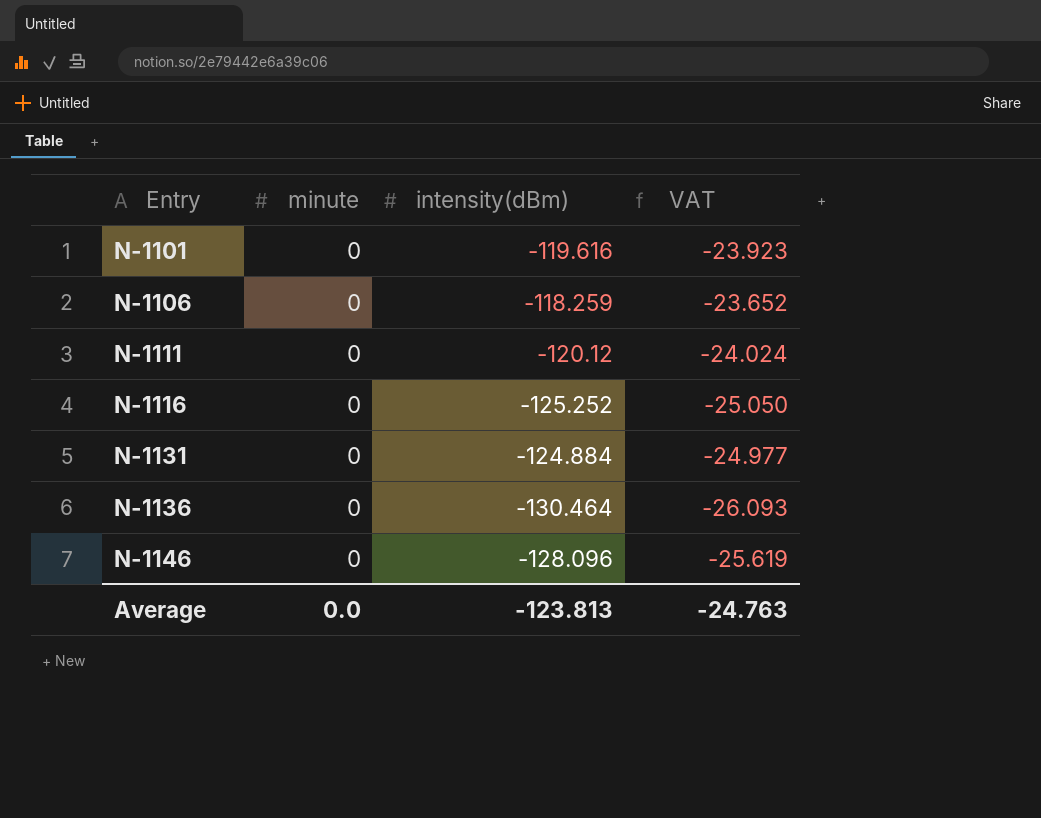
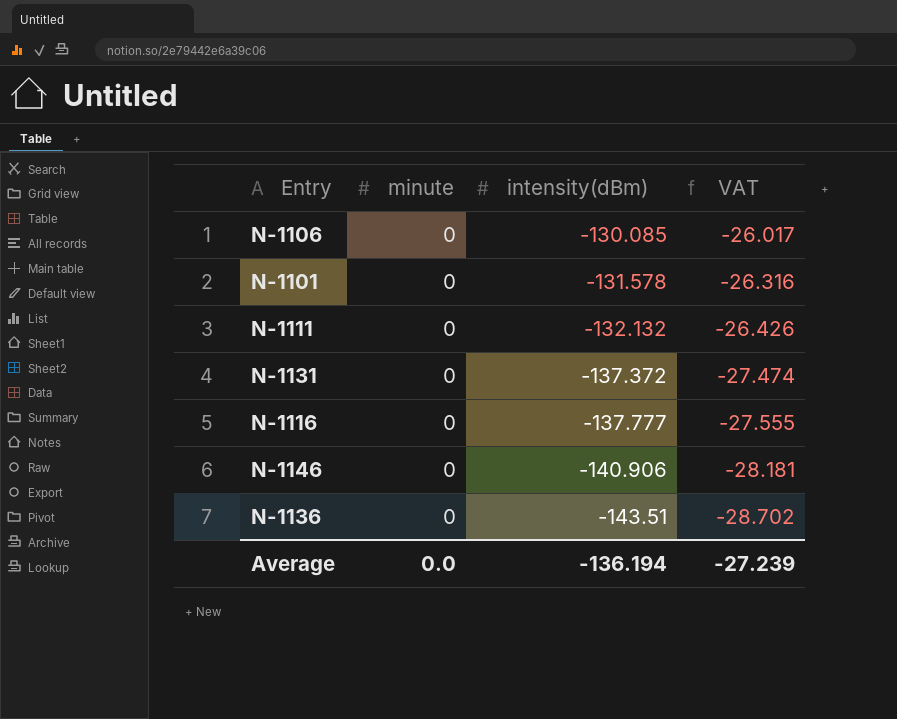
row order: Entry ascending -> intensity(dBm) descending
N-1106 | intensity(dBm): -118.259 -> -130.085
N-1106 | VAT: -23.652 -> -26.017
N-1101 | intensity(dBm): -119.616 -> -131.578
N-1101 | VAT: -23.923 -> -26.316
N-1111 | intensity(dBm): -120.12 -> -132.132
N-1111 | VAT: -24.024 -> -26.426
N-1131 | intensity(dBm): -124.884 -> -137.372
N-1131 | VAT: -24.977 -> -27.474
N-1116 | intensity(dBm): -125.252 -> -137.777
N-1116 | VAT: -25.050 -> -27.555
N-1146 | intensity(dBm): -128.096 -> -140.906
N-1146 | VAT: -25.619 -> -28.181
N-1136 | intensity(dBm): -130.464 -> -143.51
N-1136 | VAT: -26.093 -> -28.702
Average | intensity(dBm): -123.813 -> -136.194
Average | VAT: -24.763 -> -27.239

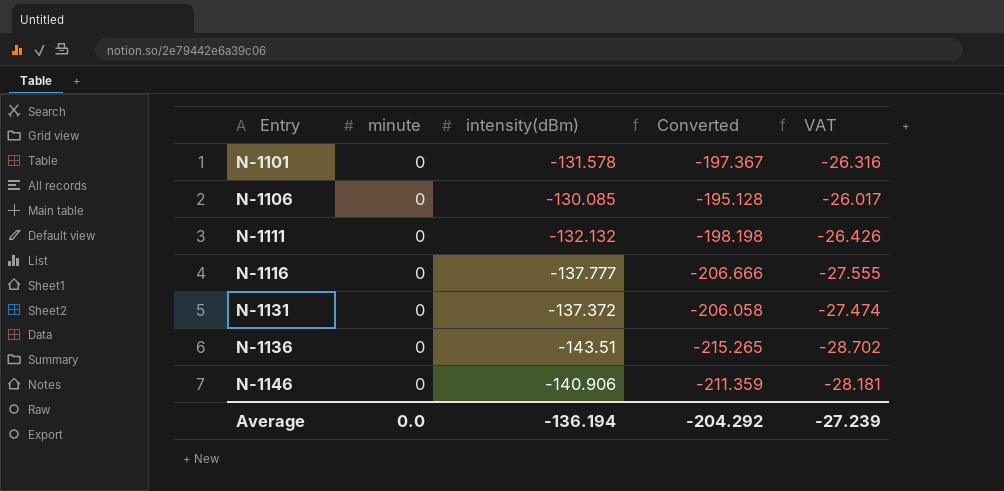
row order: intensity(dBm) descending -> Entry ascending
column Converted | formula: none -> [intensity(dBm)] * 1.5

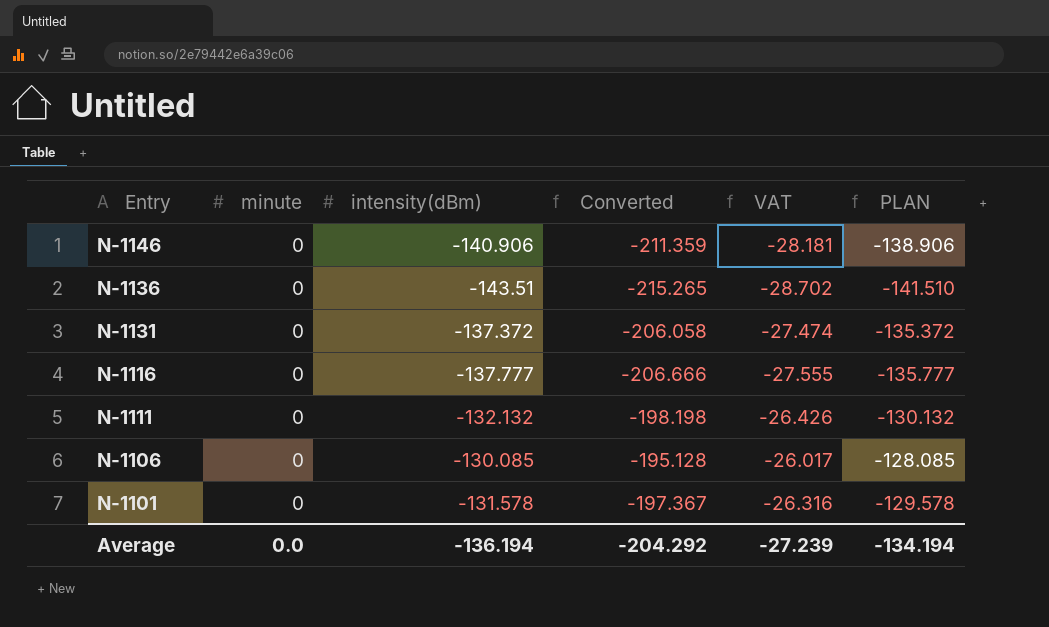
row order: Entry ascending -> Entry descending
column PLAN | formula: none -> [intensity(dBm)] + 2

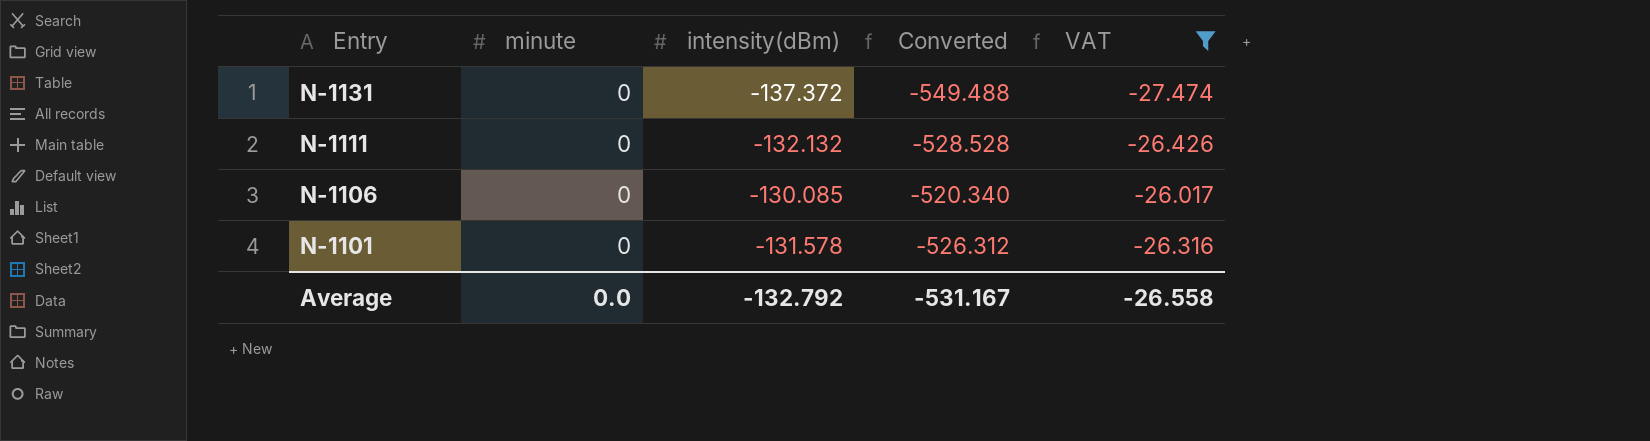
filter: none -> VAT >= -27.474
column PLAN | formula: [intensity(dBm)] + 2 -> none
column Converted | formula: [intensity(dBm)] * 1.5 -> [intensity(dBm)] * 4
Average | intensity(dBm): -136.194 -> -132.792
Average | Converted: -204.292 -> -531.167
Average | VAT: -27.239 -> -26.558

